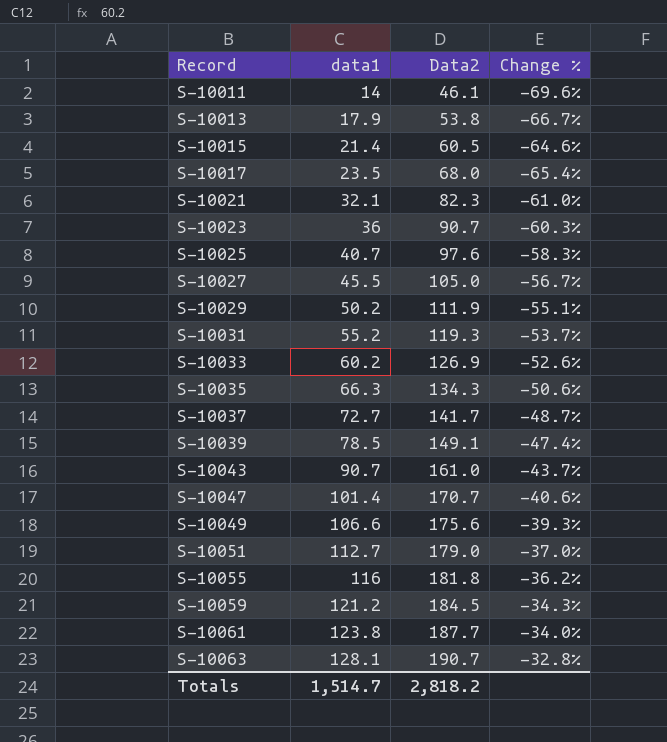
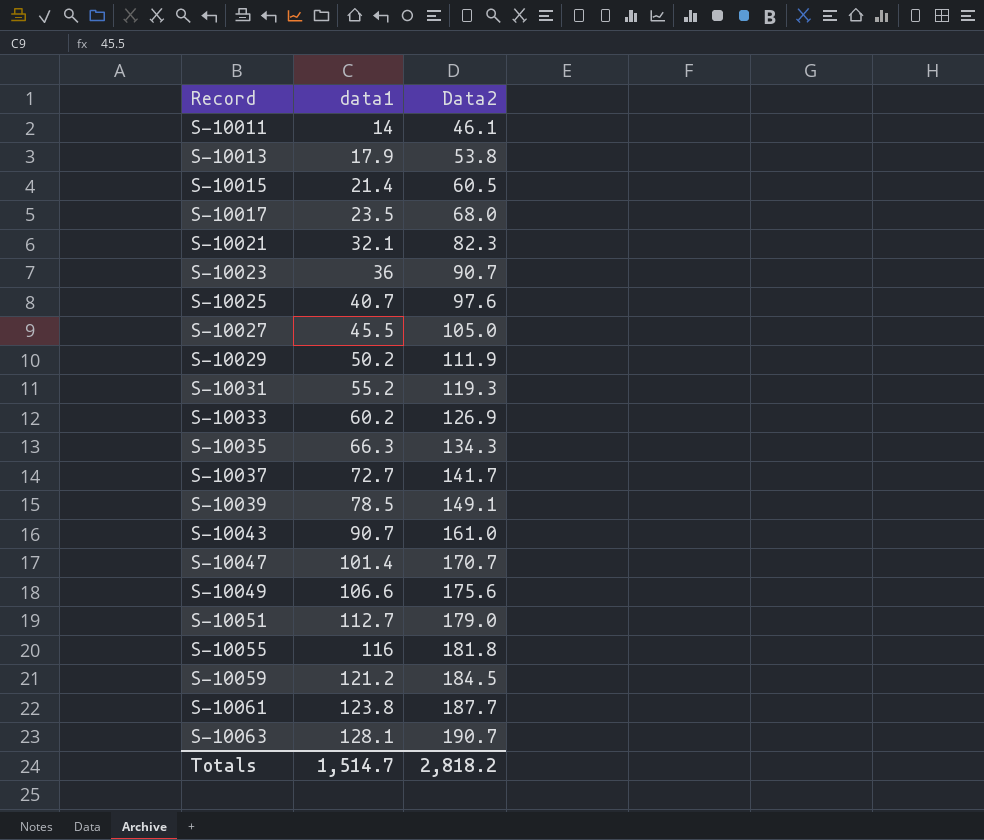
column Change % | formula: ([data1] - [Data2]) / [Data2] -> none

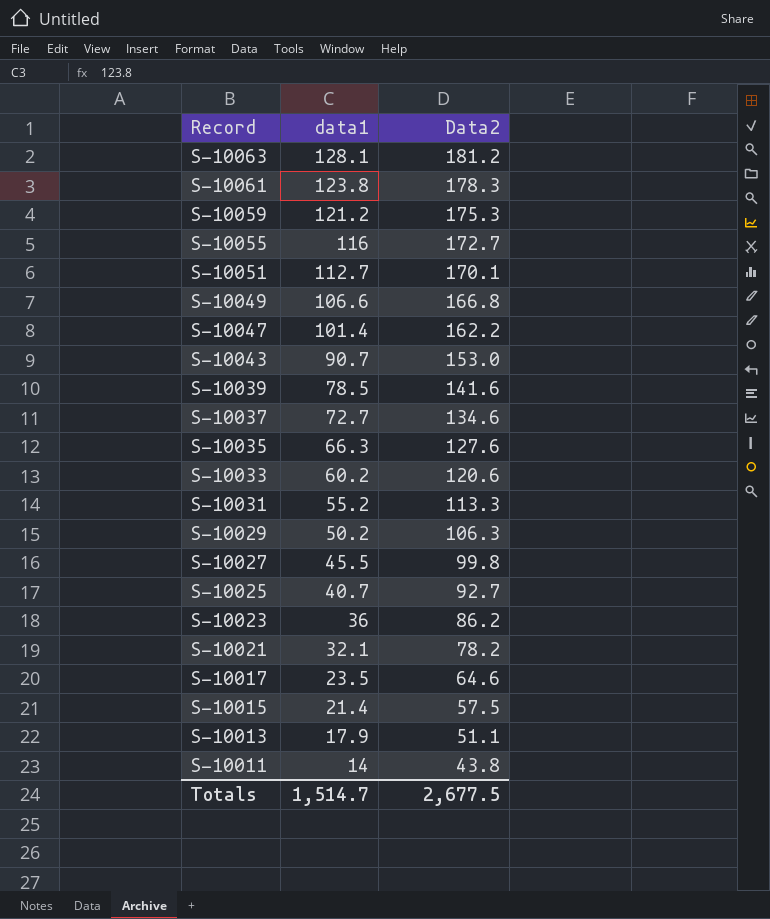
row order: Record ascending -> Record descending
S-10063 | Data2: 190.7 -> 181.2
S-10061 | Data2: 187.7 -> 178.3
S-10059 | Data2: 184.5 -> 175.3
S-10055 | Data2: 181.8 -> 172.7
S-10051 | Data2: 179.0 -> 170.1
S-10049 | Data2: 175.6 -> 166.8
S-10047 | Data2: 170.7 -> 162.2
S-10043 | Data2: 161.0 -> 153.0
S-10039 | Data2: 149.1 -> 141.6
S-10037 | Data2: 141.7 -> 134.6
S-10035 | Data2: 134.3 -> 127.6
S-10033 | Data2: 126.9 -> 120.6
S-10031 | Data2: 119.3 -> 113.3
S-10029 | Data2: 111.9 -> 106.3
S-10027 | Data2: 105.0 -> 99.8
S-10025 | Data2: 97.6 -> 92.7
S-10023 | Data2: 90.7 -> 86.2
S-10021 | Data2: 82.3 -> 78.2
S-10017 | Data2: 68.0 -> 64.6
S-10015 | Data2: 60.5 -> 57.5
S-10013 | Data2: 53.8 -> 51.1
S-10011 | Data2: 46.1 -> 43.8
Totals | Data2: 2,818.2 -> 2,677.5

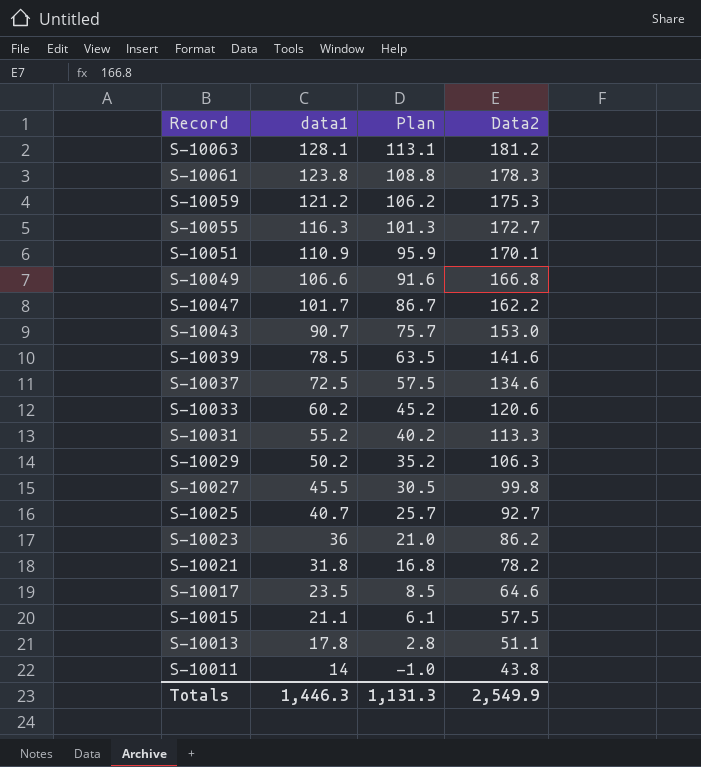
column Plan | formula: none -> [data1] - 15
row S-10035: 66.3 | 127.6 -> none
S-10055 | data1: 116 -> 116.3
S-10051 | data1: 112.7 -> 110.9
S-10047 | data1: 101.4 -> 101.7
S-10037 | data1: 72.7 -> 72.5
S-10021 | data1: 32.1 -> 31.8
S-10015 | data1: 21.4 -> 21.1
S-10013 | data1: 17.9 -> 17.8
Totals | data1: 1,514.7 -> 1,446.3
Totals | Data2: 2,677.5 -> 2,549.9

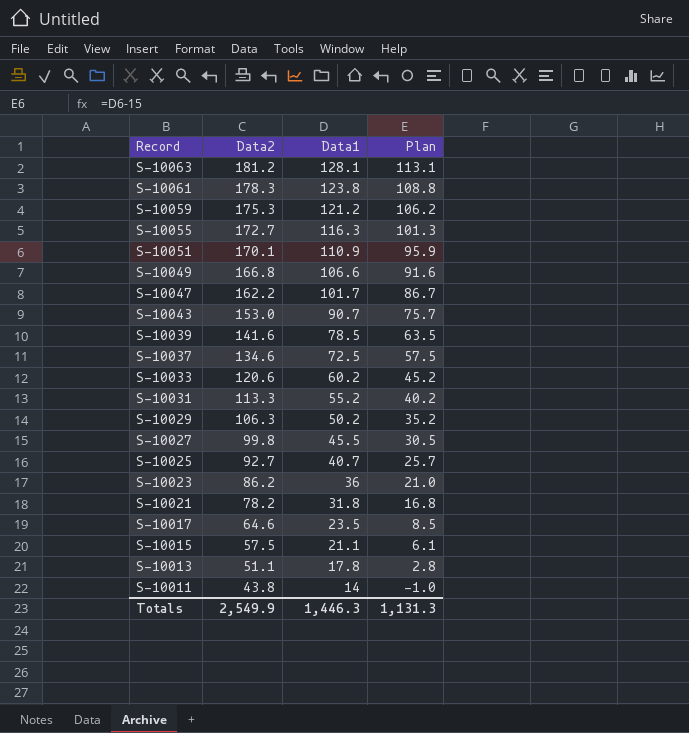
column Data2 | position: 4 -> 2
column name: data1 -> Data1

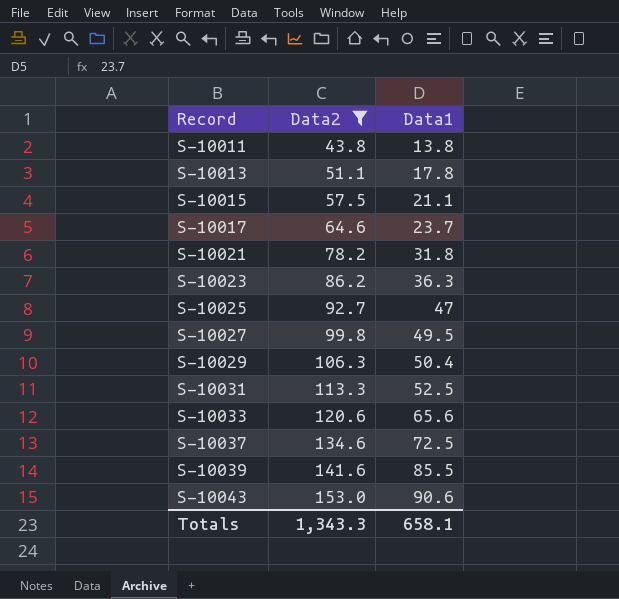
filter: none -> Data2 <= 153.0
row order: Record descending -> Record ascending
column Plan | formula: [Data1] - 15 -> none
S-10011 | Data1: 14 -> 13.8
S-10017 | Data1: 23.5 -> 23.7
S-10023 | Data1: 36 -> 36.3
S-10025 | Data1: 40.7 -> 47
S-10027 | Data1: 45.5 -> 49.5
S-10029 | Data1: 50.2 -> 50.4
S-10031 | Data1: 55.2 -> 52.5
S-10033 | Data1: 60.2 -> 65.6
S-10039 | Data1: 78.5 -> 85.5
S-10043 | Data1: 90.7 -> 90.6
Totals | Data2: 2,549.9 -> 1,343.3
Totals | Data1: 1,446.3 -> 658.1

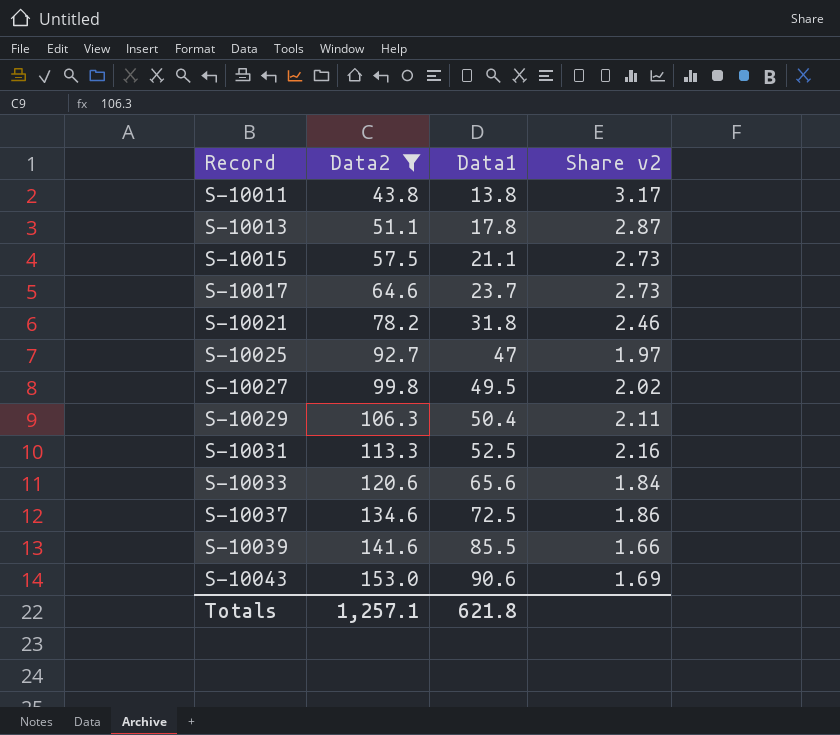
column Share v2 | formula: none -> [Data2] / [Data1]
row S-10023: 86.2 | 36.3 -> none
Totals | Data2: 1,343.3 -> 1,257.1
Totals | Data1: 658.1 -> 621.8

